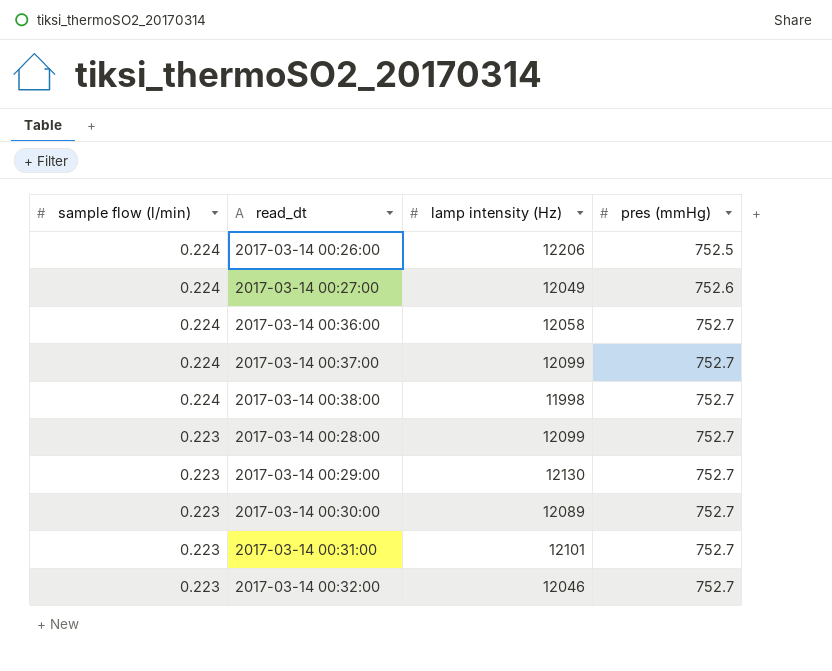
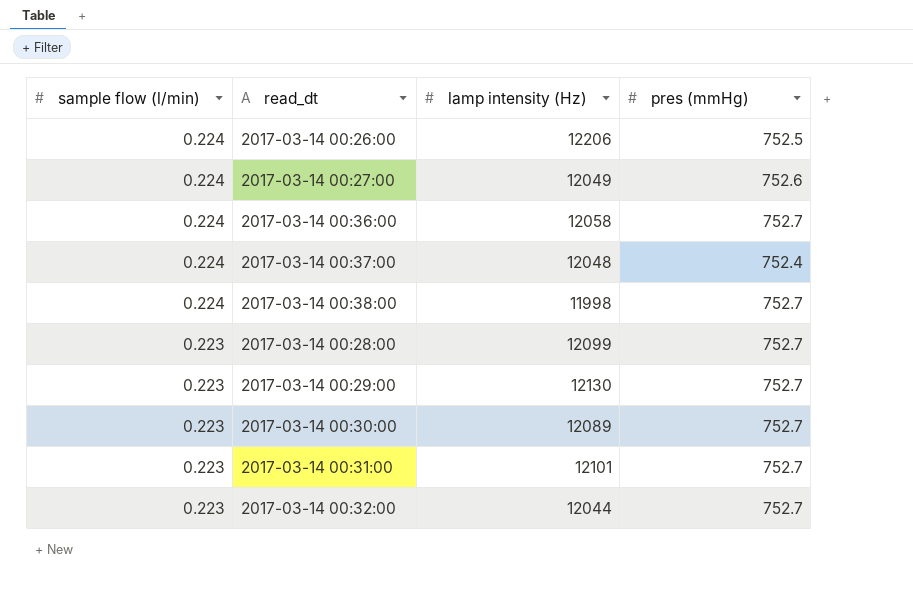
2017-03-14 00:37:00 | lamp intensity (Hz): 12099 -> 12048
2017-03-14 00:37:00 | pres (mmHg): 752.7 -> 752.4
2017-03-14 00:32:00 | lamp intensity (Hz): 12046 -> 12044

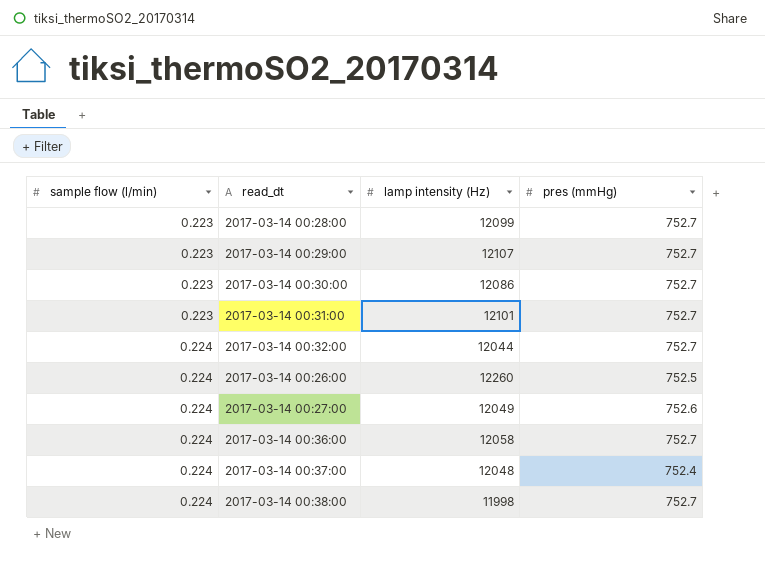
row order: sample flow (l/min) descending -> sample flow (l/min) ascending
2017-03-14 00:29:00 | lamp intensity (Hz): 12130 -> 12107
2017-03-14 00:30:00 | lamp intensity (Hz): 12089 -> 12086
2017-03-14 00:32:00 | sample flow (l/min): 0.223 -> 0.224
2017-03-14 00:26:00 | lamp intensity (Hz): 12206 -> 12260

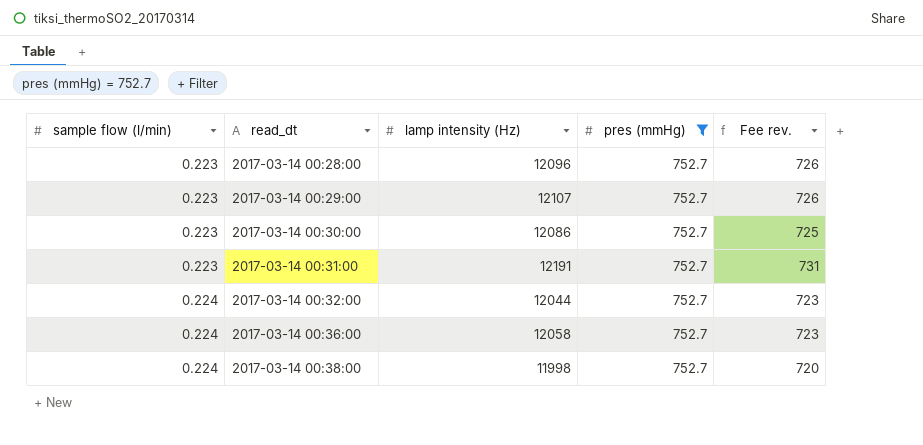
filter: none -> pres (mmHg) = 752.7
column Fee rev. | formula: none -> [lamp intensity (Hz)] * 0.06
2017-03-14 00:28:00 | lamp intensity (Hz): 12099 -> 12096
2017-03-14 00:31:00 | lamp intensity (Hz): 12101 -> 12191

